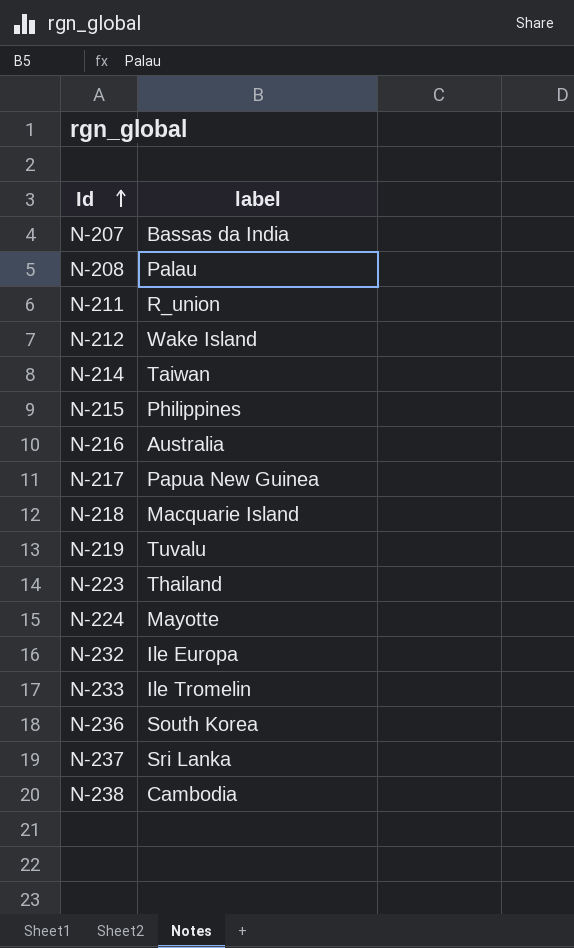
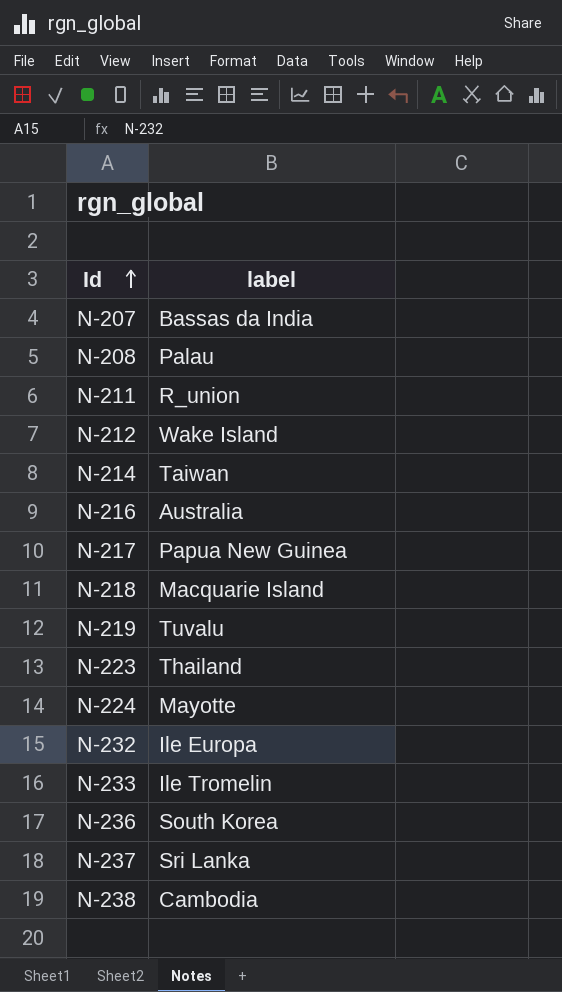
row N-215: Philippines -> none

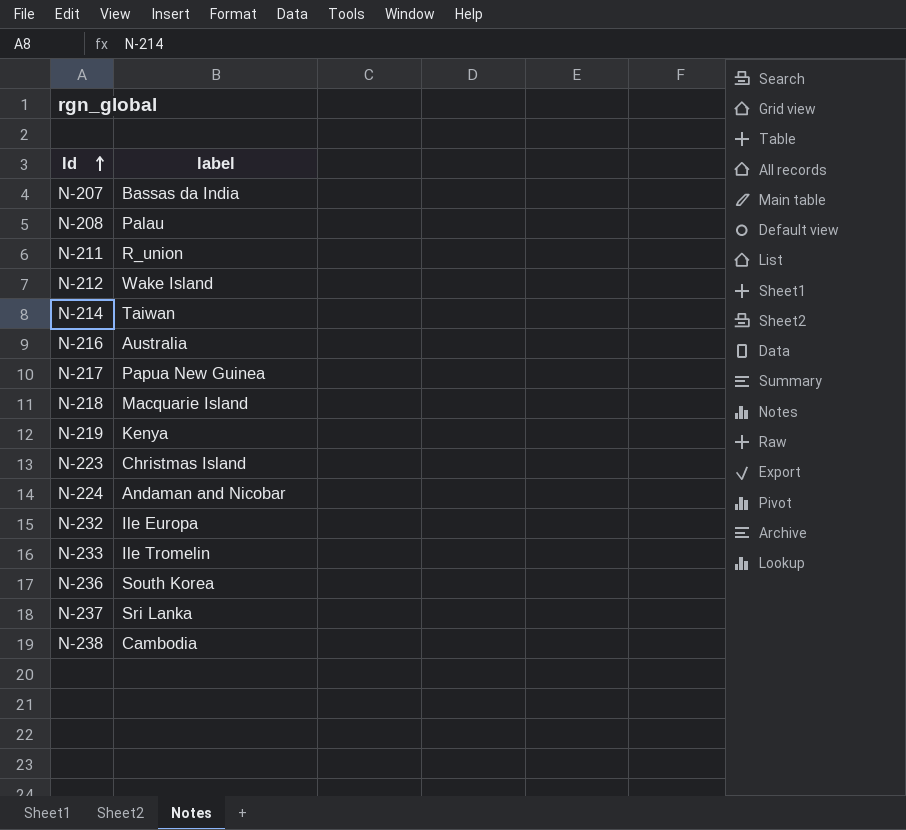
N-219 | label: Tuvalu -> Kenya
N-223 | label: Thailand -> Christmas Island
N-224 | label: Mayotte -> Andaman and Nicobar

